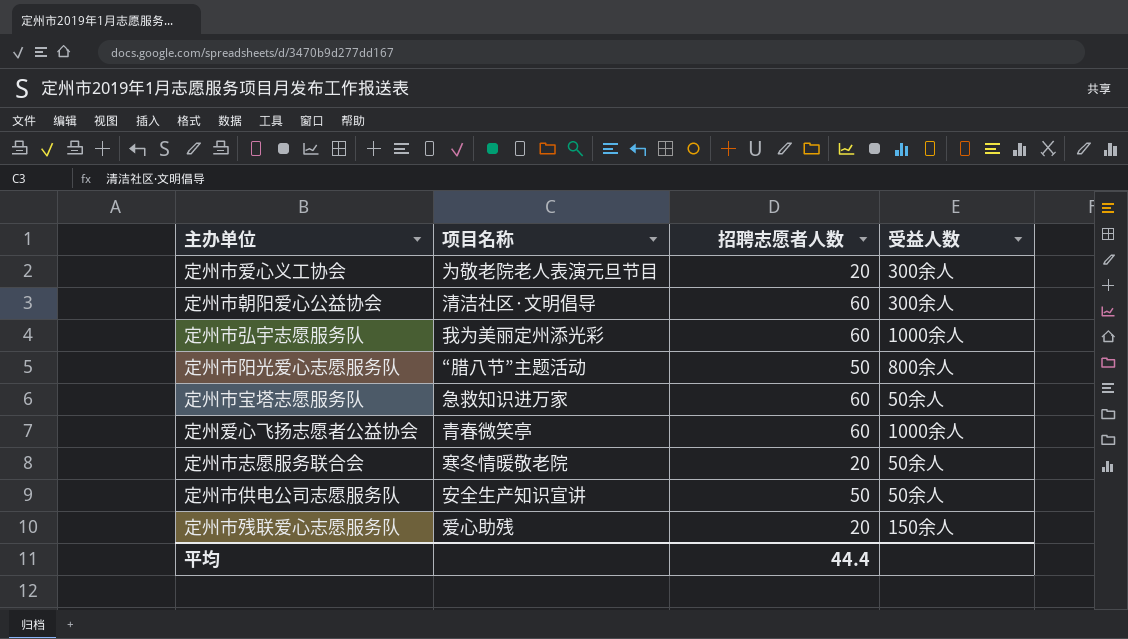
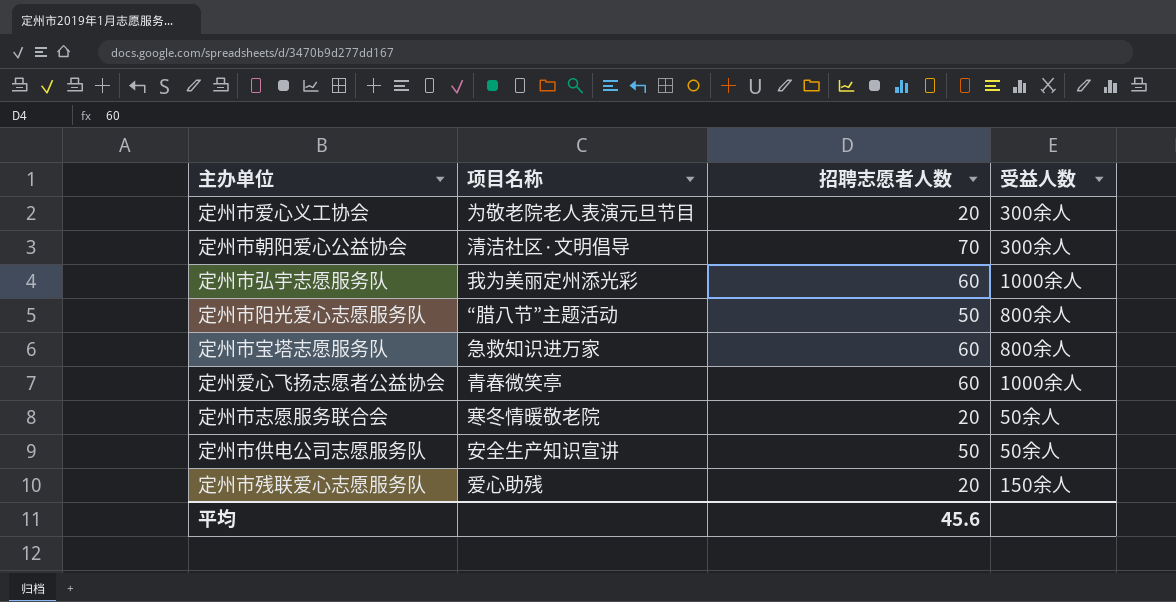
定州市朝阳爱心公益协会 | 招聘志愿者人数: 60 -> 70
定州市宝塔志愿服务队 | 受益人数: 50余人 -> 800余人
平均 | 招聘志愿者人数: 44.4 -> 45.6

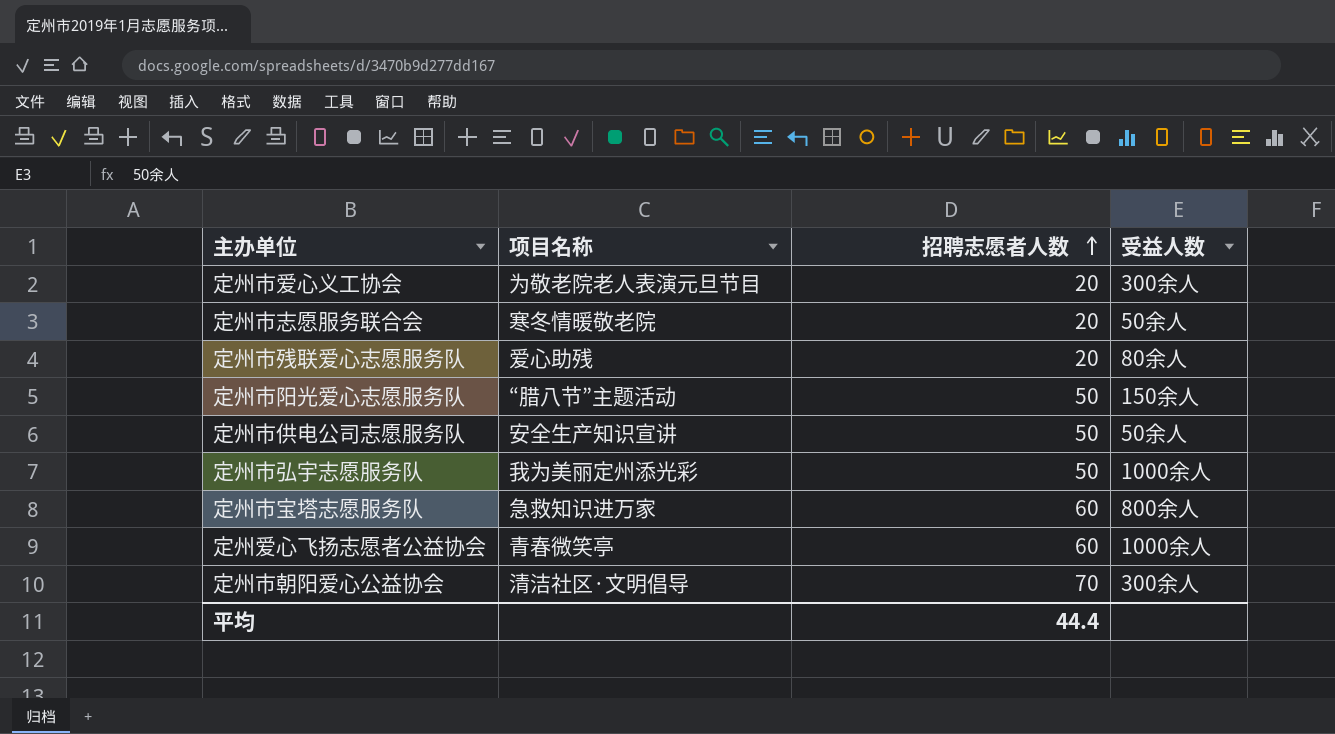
row order: none -> 招聘志愿者人数 ascending
定州市残联爱心志愿服务队 | 受益人数: 150余人 -> 80余人
定州市阳光爱心志愿服务队 | 受益人数: 800余人 -> 150余人
定州市弘宇志愿服务队 | 招聘志愿者人数: 60 -> 50
平均 | 招聘志愿者人数: 45.6 -> 44.4

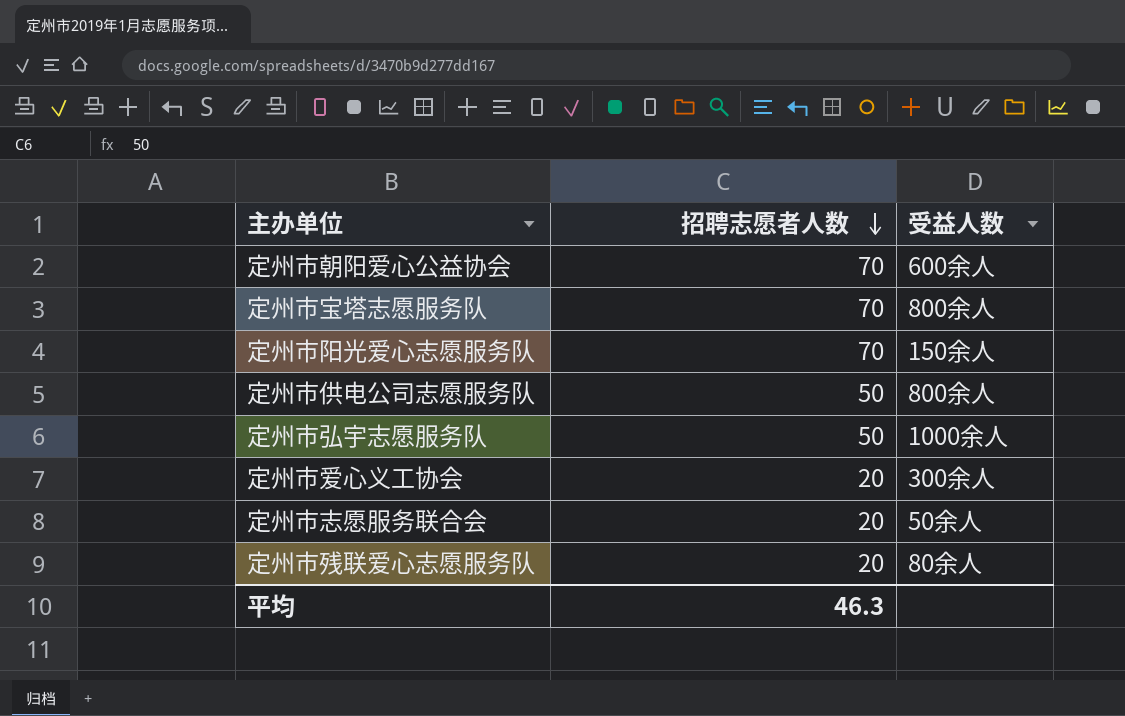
row order: 招聘志愿者人数 ascending -> 招聘志愿者人数 descending
column 项目名称 | position: 2 -> none
row 定州爱心飞扬志愿者公益协会: 青春微笑亭 | 60 | 1000余人 -> none
定州市朝阳爱心公益协会 | 受益人数: 300余人 -> 600余人
定州市宝塔志愿服务队 | 招聘志愿者人数: 60 -> 70
定州市阳光爱心志愿服务队 | 招聘志愿者人数: 50 -> 70
定州市供电公司志愿服务队 | 受益人数: 50余人 -> 800余人
平均 | 招聘志愿者人数: 44.4 -> 46.3

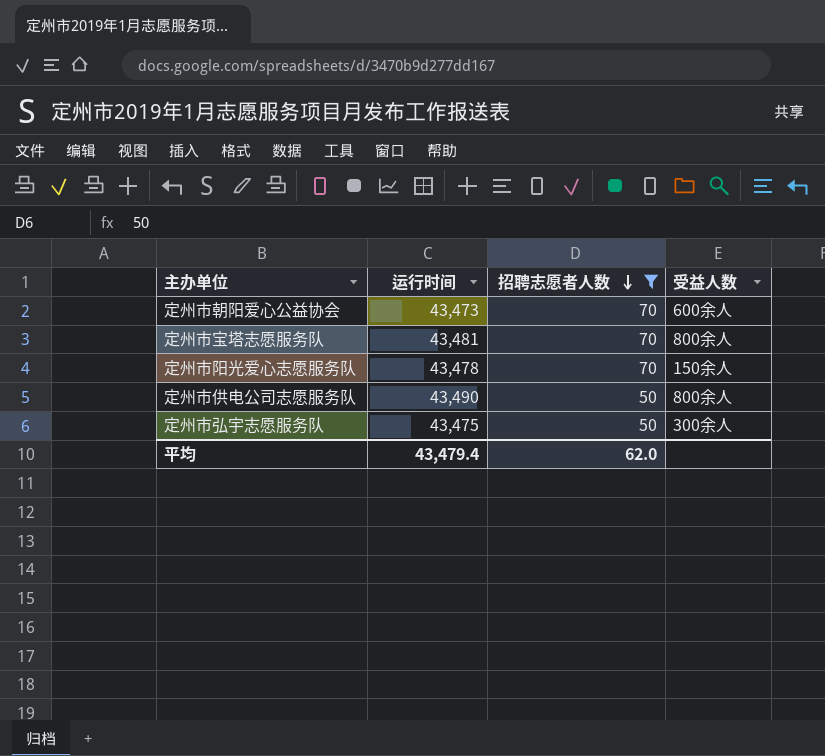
filter: none -> 招聘志愿者人数 != 20
column 运行时间 | position: none -> 2
定州市弘宇志愿服务队 | 受益人数: 1000余人 -> 300余人
平均 | 招聘志愿者人数: 46.3 -> 62.0

